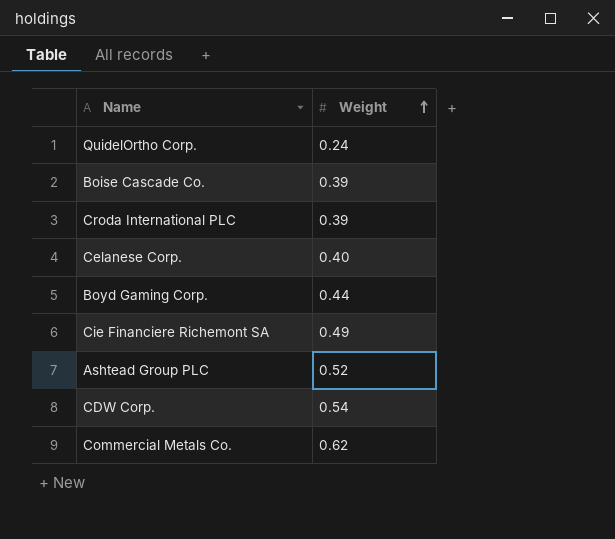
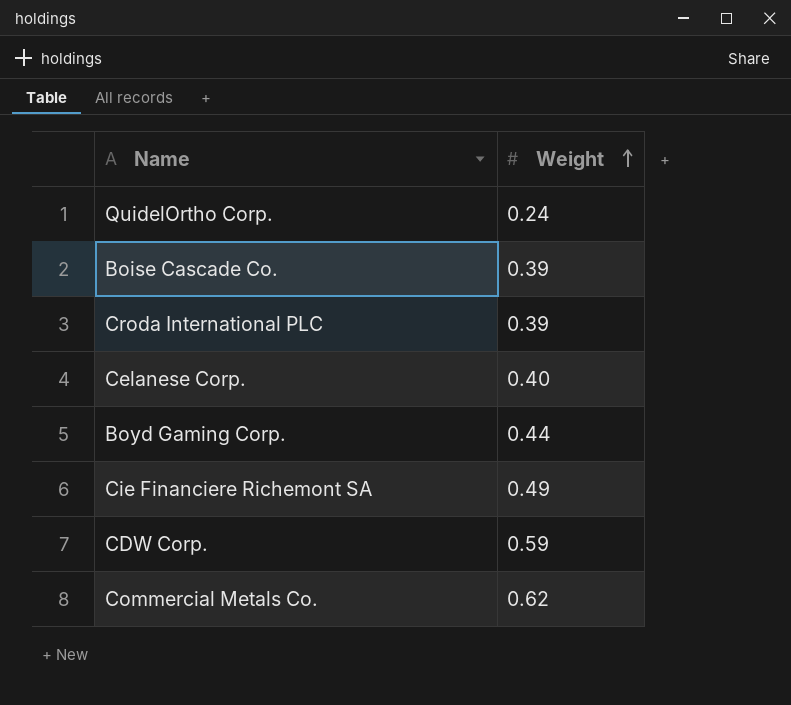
row Ashtead Group PLC: 0.52 -> none
CDW Corp. | Weight: 0.54 -> 0.59

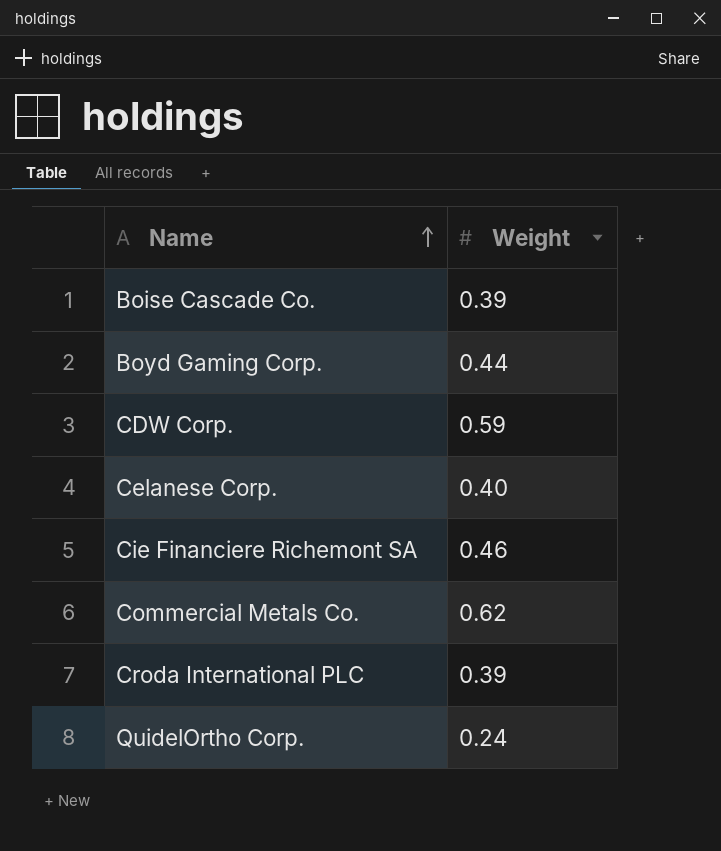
row order: Weight ascending -> Name ascending
Cie Financiere Richemont SA | Weight: 0.49 -> 0.46

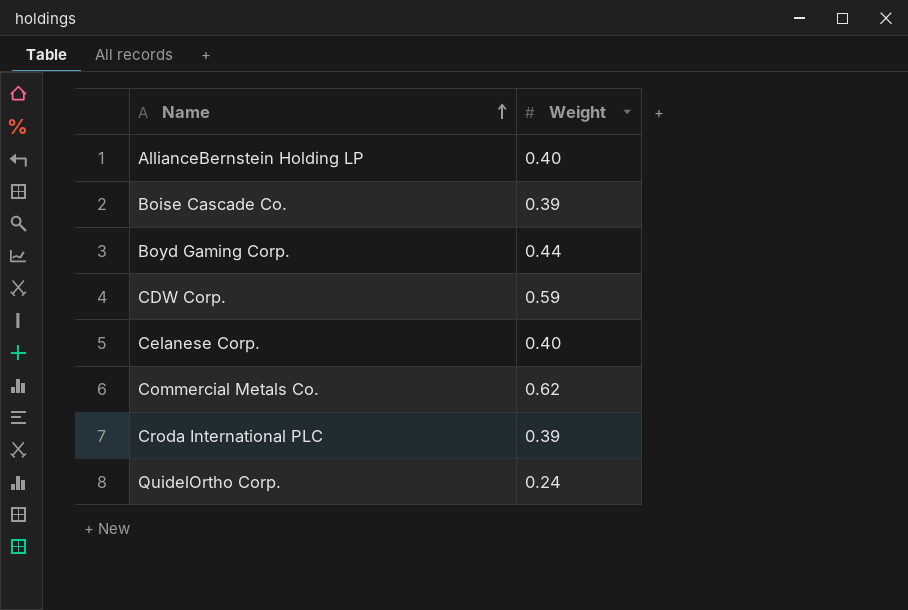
row Cie Financiere Richemont SA: 0.46 -> none
row AllianceBernstein Holding LP: none -> 0.40

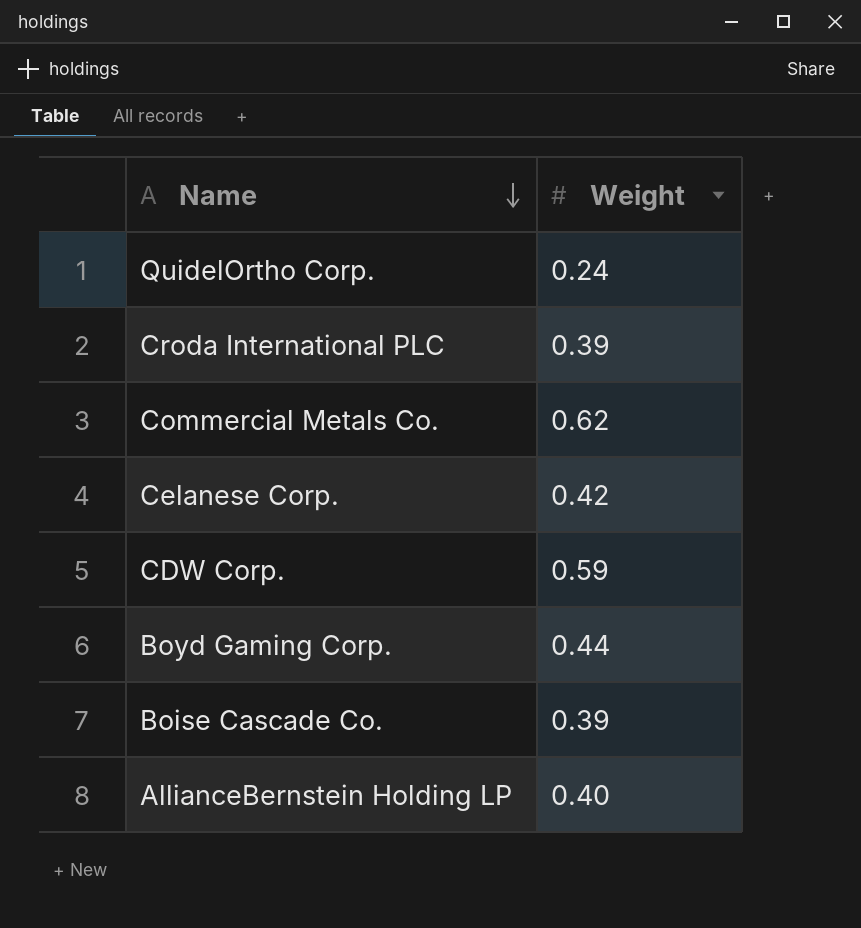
row order: Name ascending -> Name descending
Celanese Corp. | Weight: 0.40 -> 0.42

